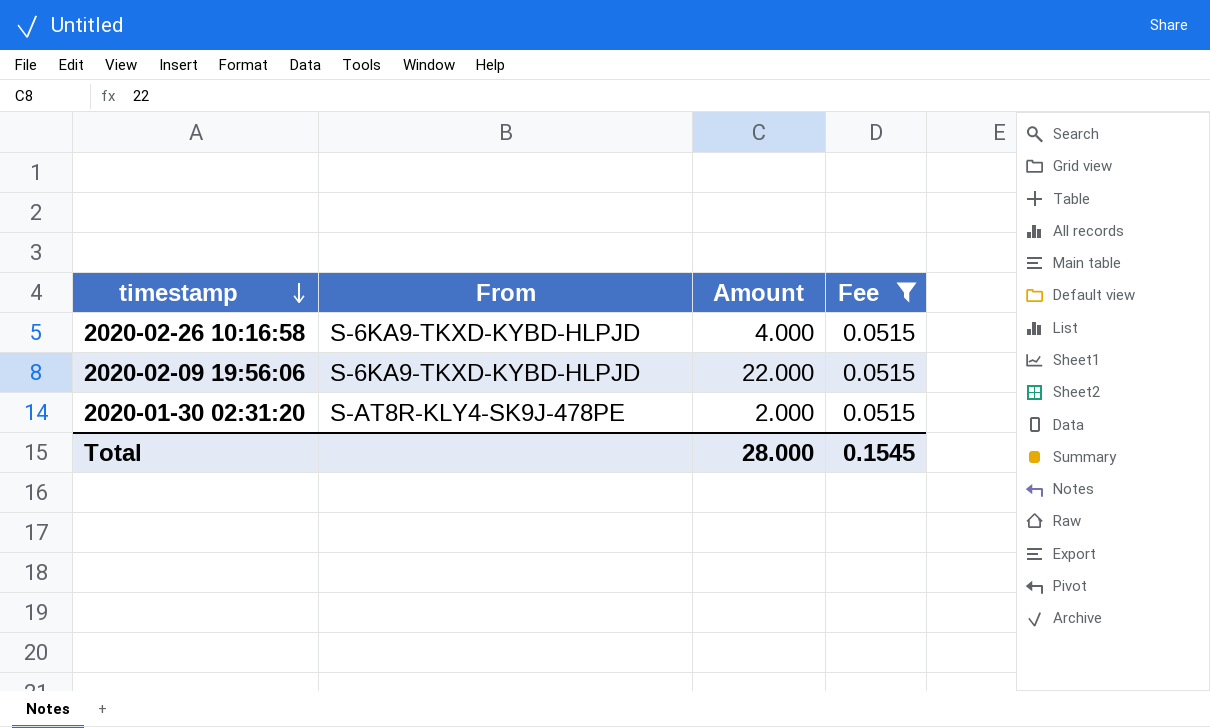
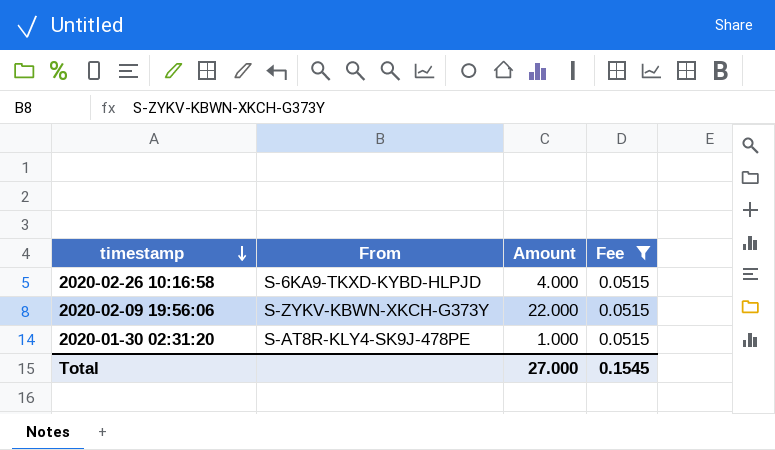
2020-02-09 19:56:06 | From: S-6KA9-TKXD-KYBD-HLPJD -> S-ZYKV-KBWN-XKCH-G373Y
2020-01-30 02:31:20 | Amount: 2.000 -> 1.000
Total | Amount: 28.000 -> 27.000

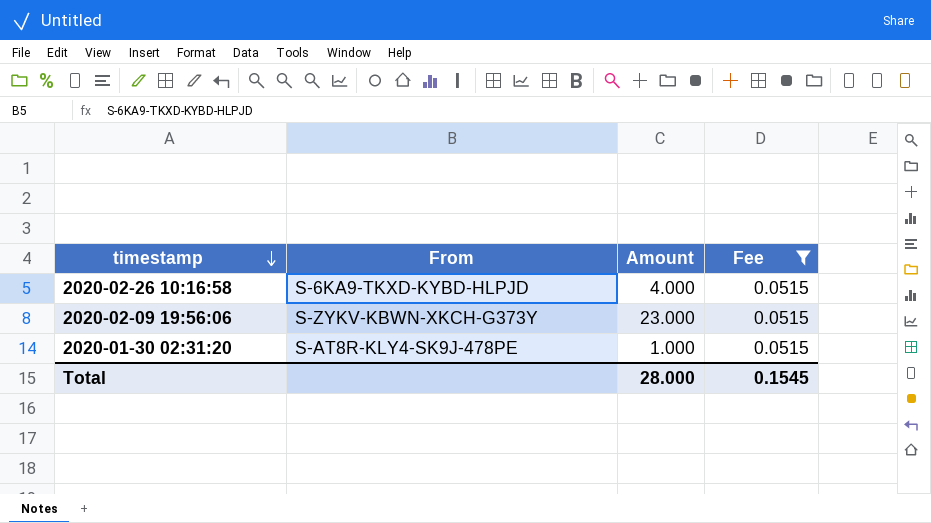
2020-02-09 19:56:06 | Amount: 22.000 -> 23.000
Total | Amount: 27.000 -> 28.000

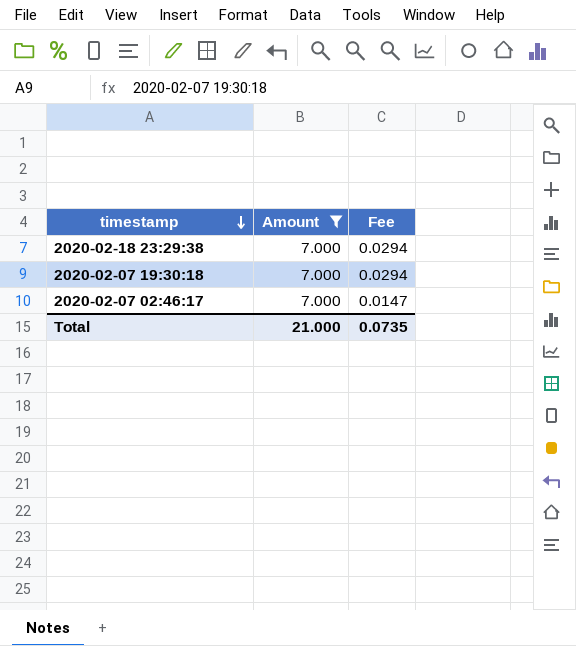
filter: Fee = 0.0515 -> Amount = 7.000
column From | position: 2 -> none
Total | Amount: 28.000 -> 21.000
Total | Fee: 0.1545 -> 0.0735

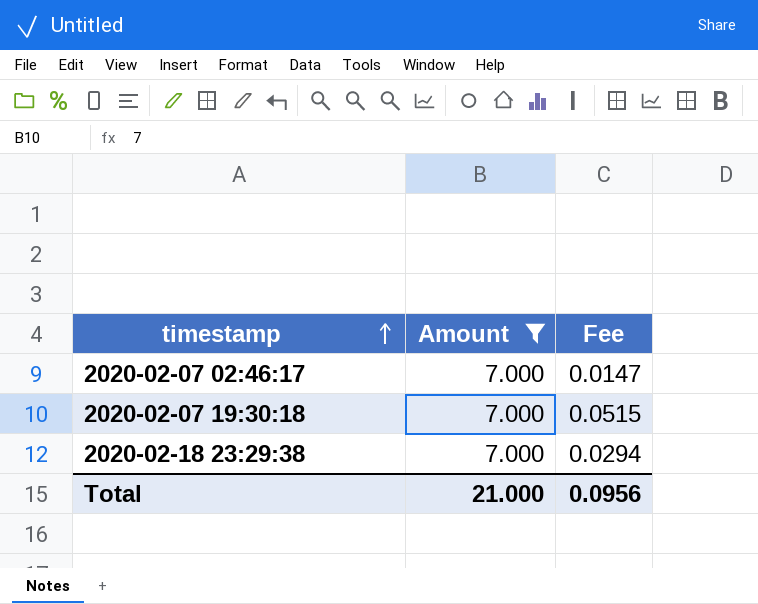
row order: timestamp descending -> timestamp ascending
2020-02-07 19:30:18 | Fee: 0.0294 -> 0.0515
Total | Fee: 0.0735 -> 0.0956

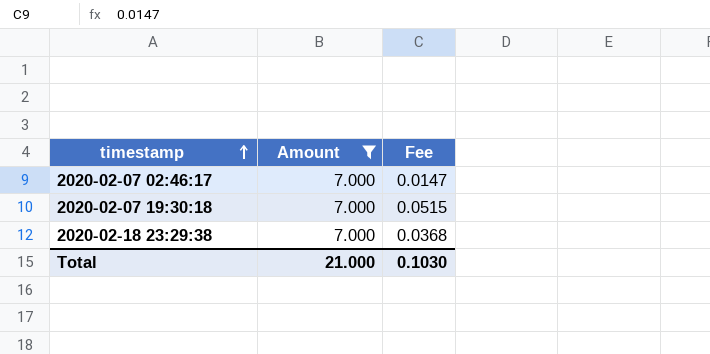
2020-02-18 23:29:38 | Fee: 0.0294 -> 0.0368
Total | Fee: 0.0956 -> 0.1030

